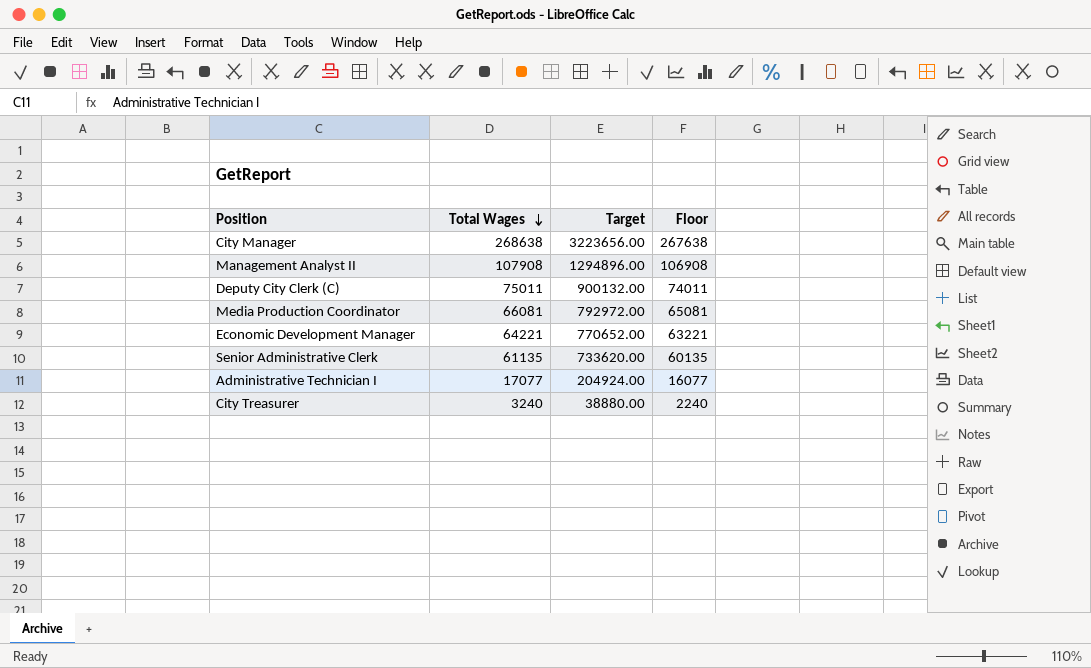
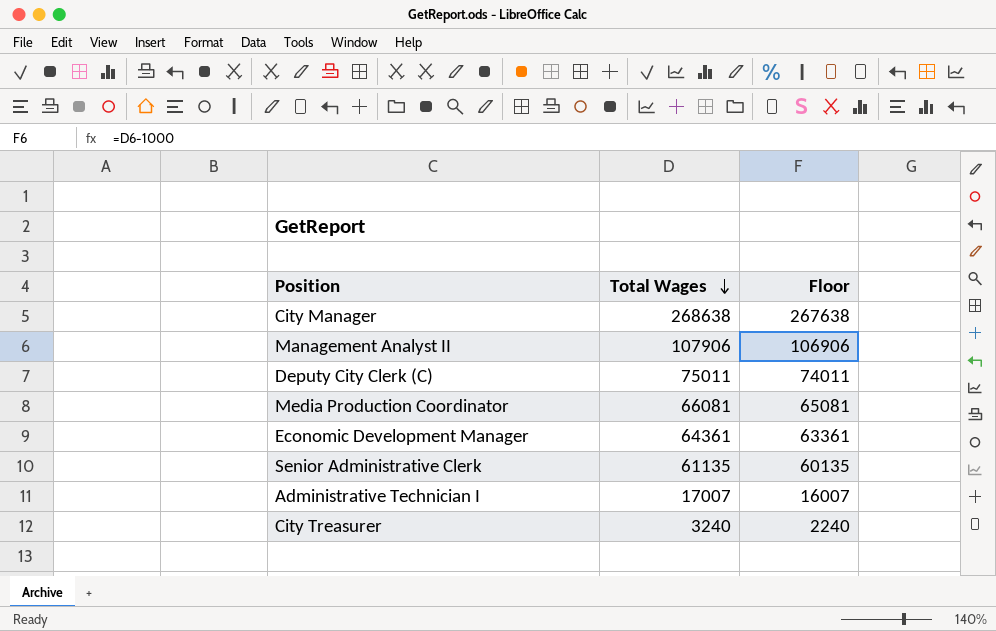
column Target | formula: [Total Wages] * 12 -> none
Management Analyst II | Total Wages: 107908 -> 107906
Management Analyst II | Floor: 106908 -> 106906
Economic Development Manager | Total Wages: 64221 -> 64361
Economic Development Manager | Floor: 63221 -> 63361
Administrative Technician I | Total Wages: 17077 -> 17007
Administrative Technician I | Floor: 16077 -> 16007

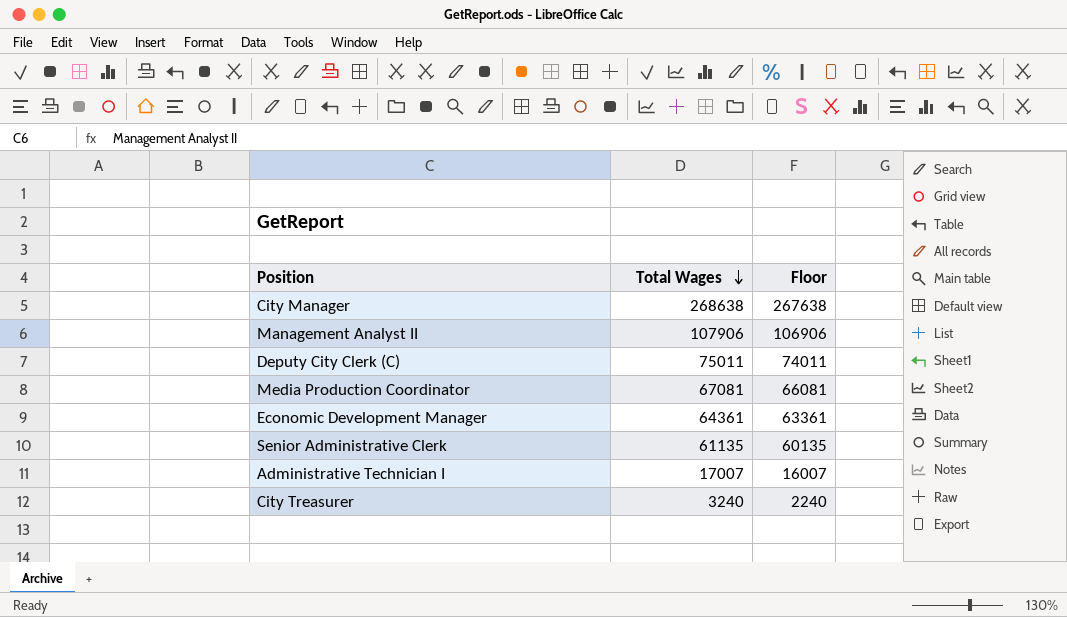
Media Production Coordinator | Total Wages: 66081 -> 67081
Media Production Coordinator | Floor: 65081 -> 66081

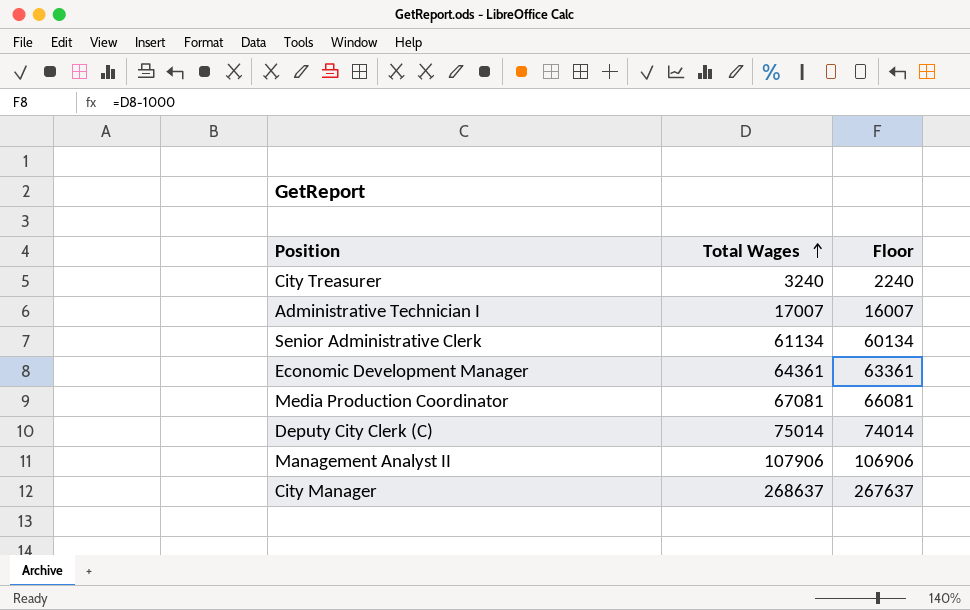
row order: Total Wages descending -> Total Wages ascending
Senior Administrative Clerk | Total Wages: 61135 -> 61134
Senior Administrative Clerk | Floor: 60135 -> 60134
Deputy City Clerk (C) | Total Wages: 75011 -> 75014
Deputy City Clerk (C) | Floor: 74011 -> 74014
City Manager | Total Wages: 268638 -> 268637
City Manager | Floor: 267638 -> 267637

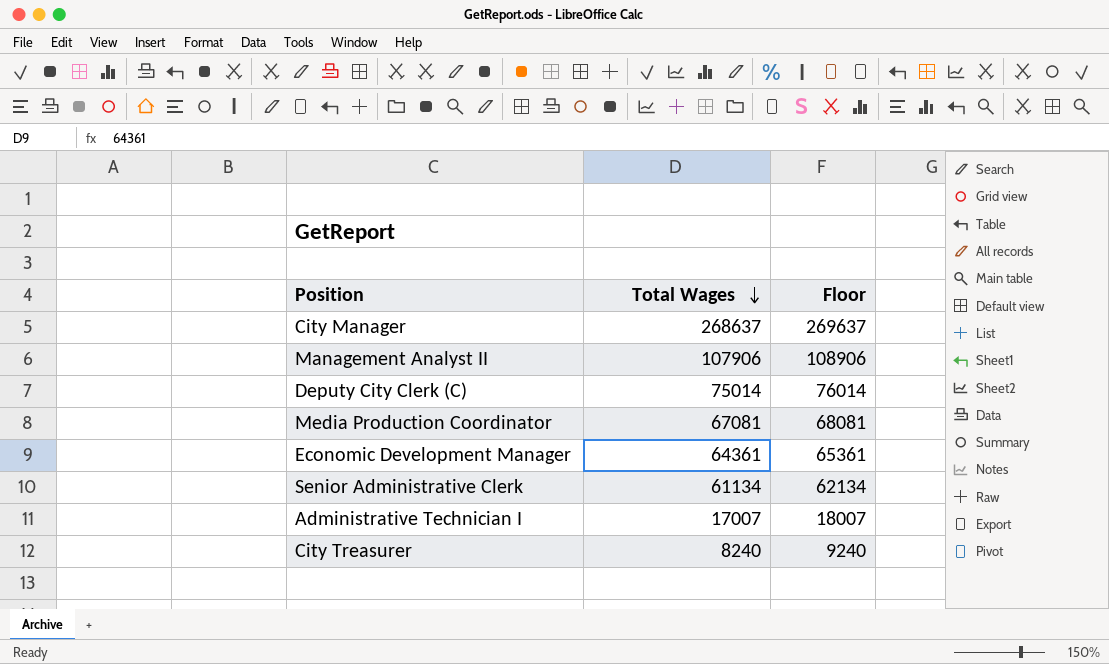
row order: Total Wages ascending -> Total Wages descending
column Floor | formula: [Total Wages] - 1000 -> [Total Wages] + 1000
City Treasurer | Total Wages: 3240 -> 8240

